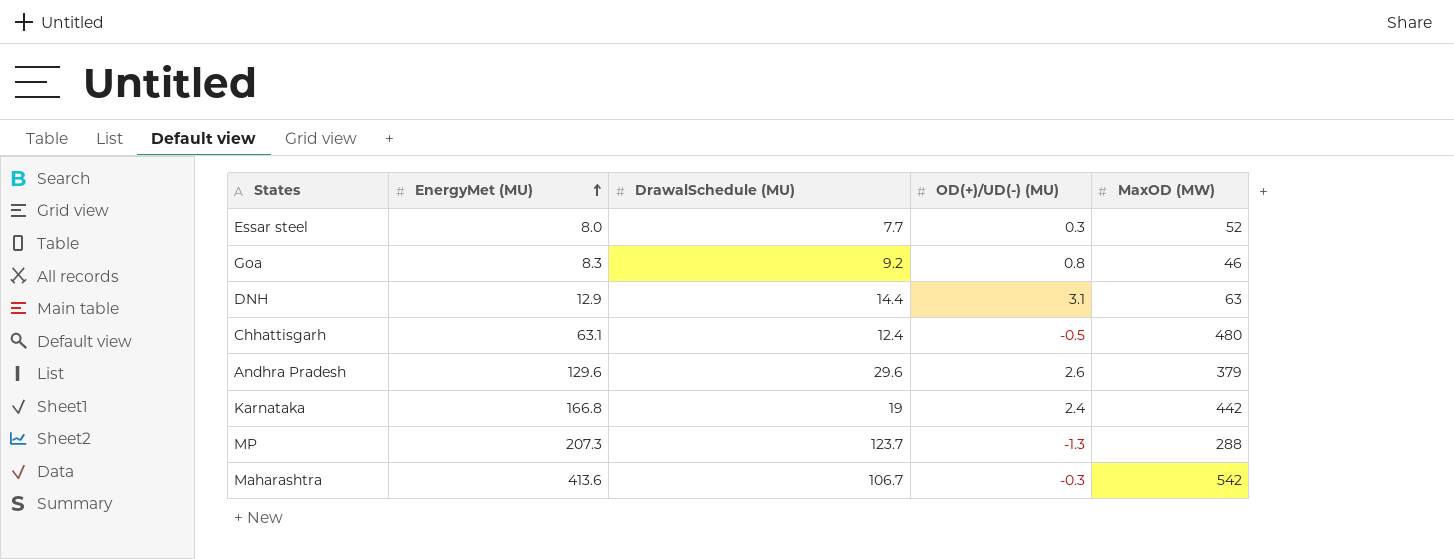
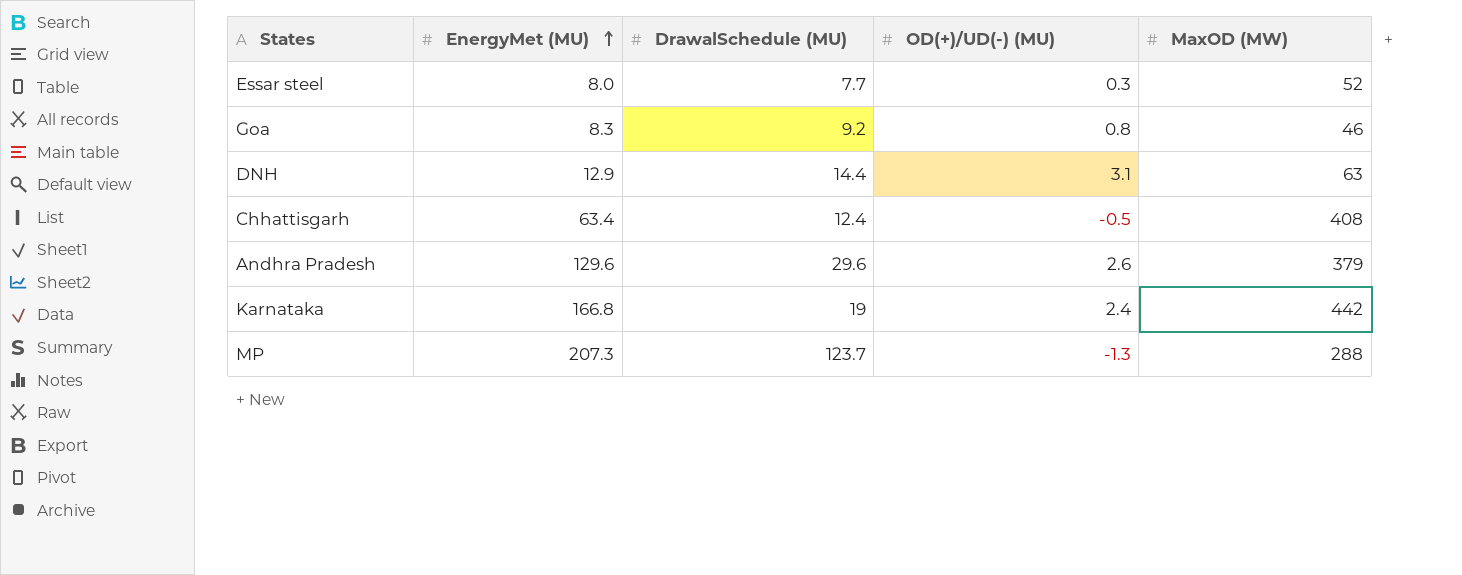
row Maharashtra: 413.6 | 106.7 | -0.3 | 542 -> none
Chhattisgarh | EnergyMet (MU): 63.1 -> 63.4
Chhattisgarh | MaxOD (MW): 480 -> 408

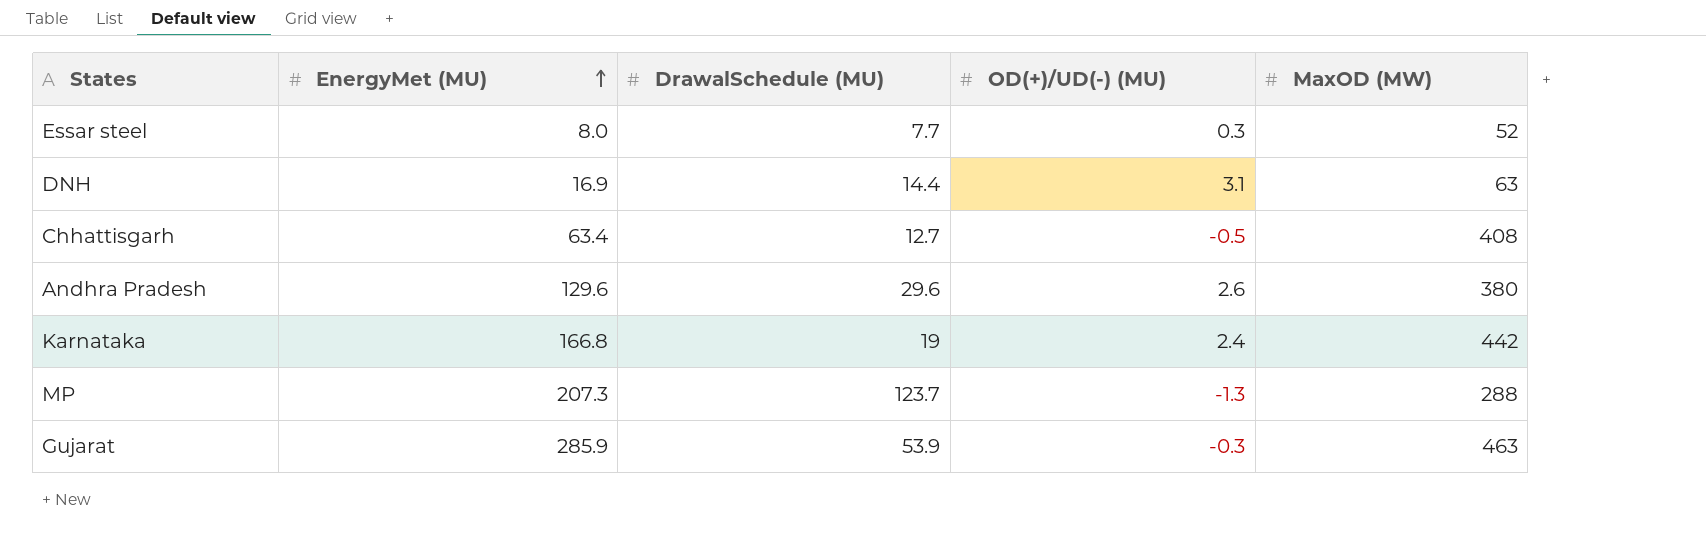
row Goa: 8.3 | 9.2 | 0.8 | 46 -> none
DNH | EnergyMet (MU): 12.9 -> 16.9
Chhattisgarh | DrawalSchedule (MU): 12.4 -> 12.7
Andhra Pradesh | MaxOD (MW): 379 -> 380
row Gujarat: none -> 285.9 | 53.9 | -0.3 | 463

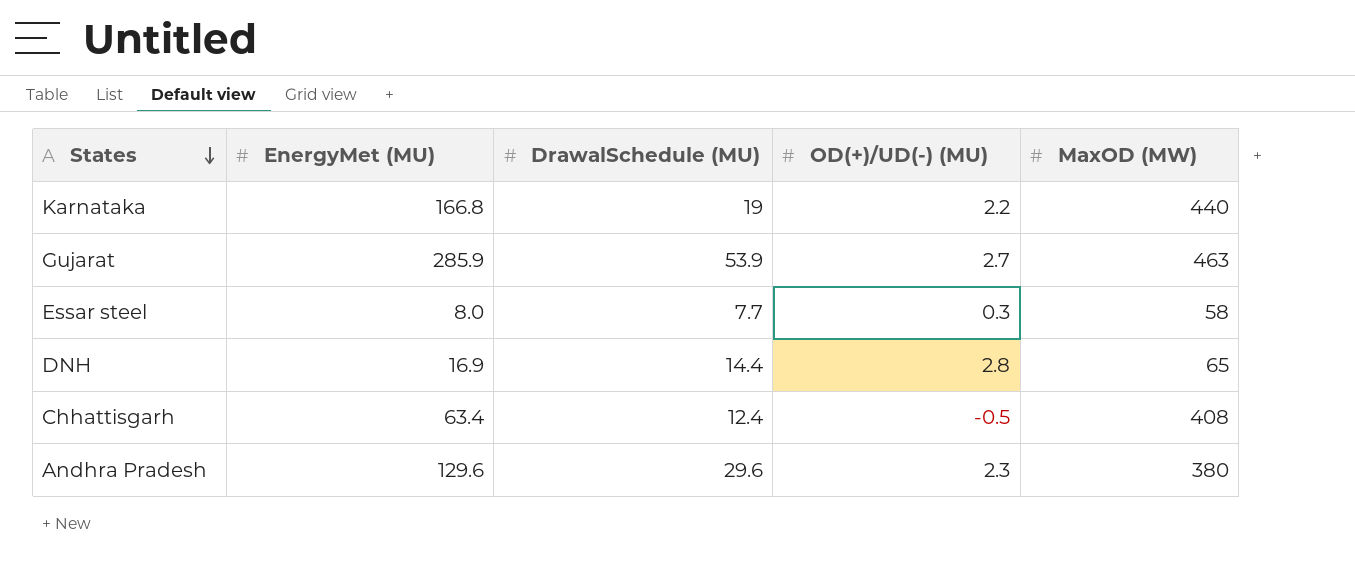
row order: EnergyMet (MU) ascending -> States descending
row MP: 207.3 | 123.7 | -1.3 | 288 -> none
Karnataka | OD(+)/UD(-) (MU): 2.4 -> 2.2
Karnataka | MaxOD (MW): 442 -> 440
Gujarat | OD(+)/UD(-) (MU): -0.3 -> 2.7
Essar steel | MaxOD (MW): 52 -> 58
DNH | OD(+)/UD(-) (MU): 3.1 -> 2.8
DNH | MaxOD (MW): 63 -> 65
Chhattisgarh | DrawalSchedule (MU): 12.7 -> 12.4
Andhra Pradesh | OD(+)/UD(-) (MU): 2.6 -> 2.3

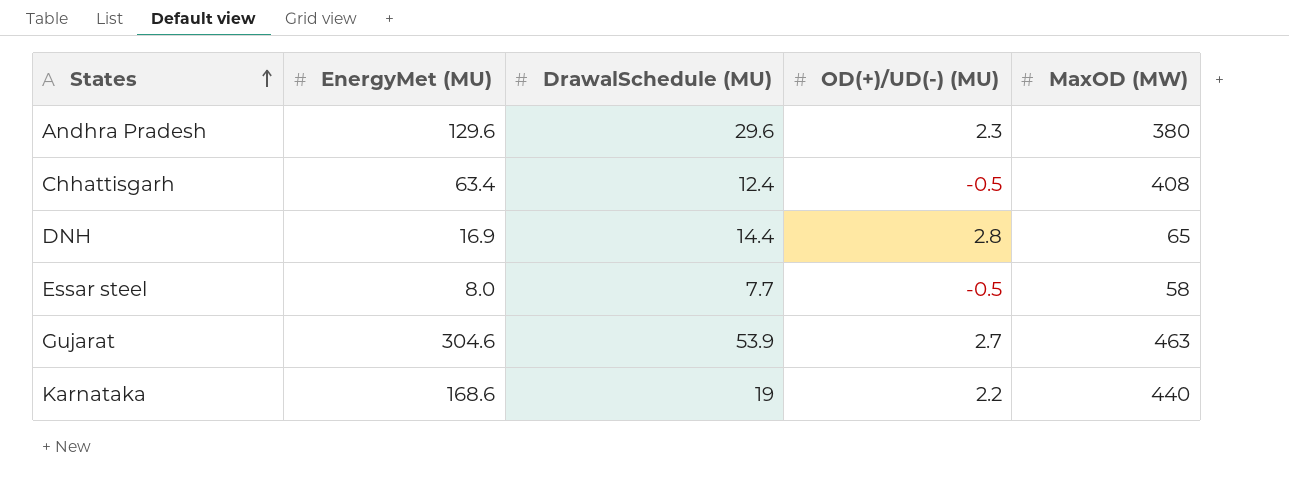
row order: States descending -> States ascending
Essar steel | OD(+)/UD(-) (MU): 0.3 -> -0.5
Gujarat | EnergyMet (MU): 285.9 -> 304.6
Karnataka | EnergyMet (MU): 166.8 -> 168.6

